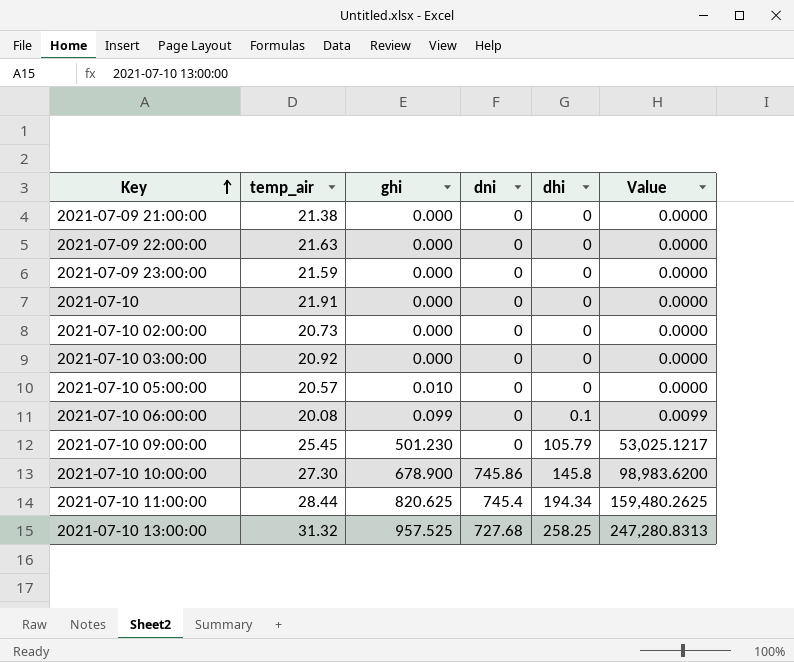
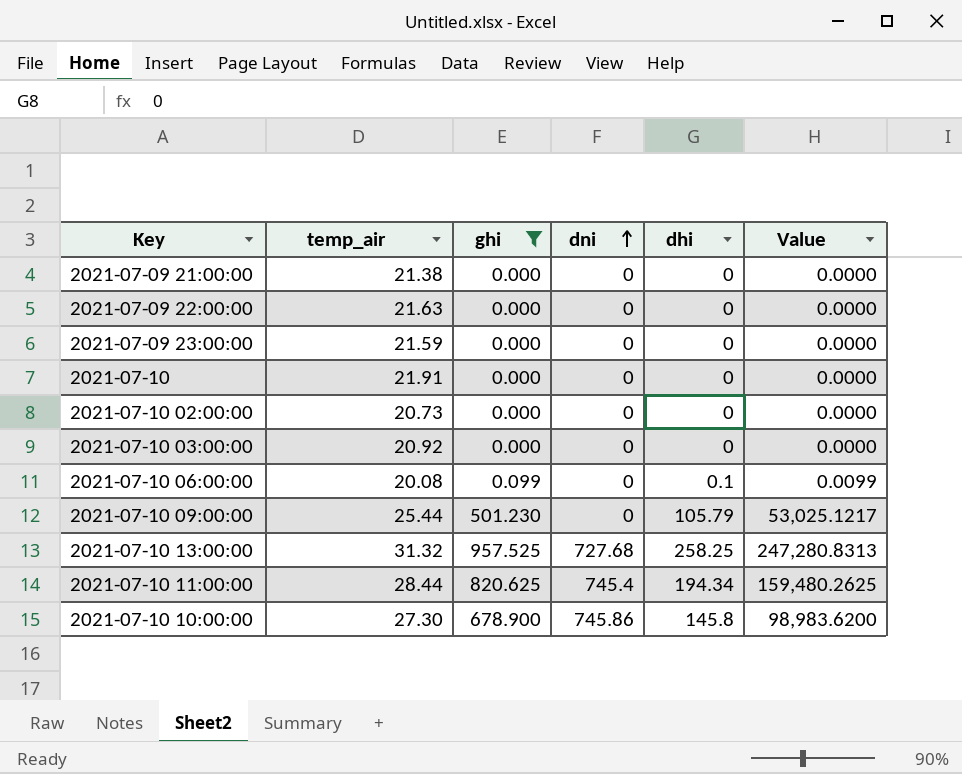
filter: none -> ghi != 0.010
row order: Key ascending -> dni ascending
2021-07-10 09:00:00 | temp_air: 25.45 -> 25.44

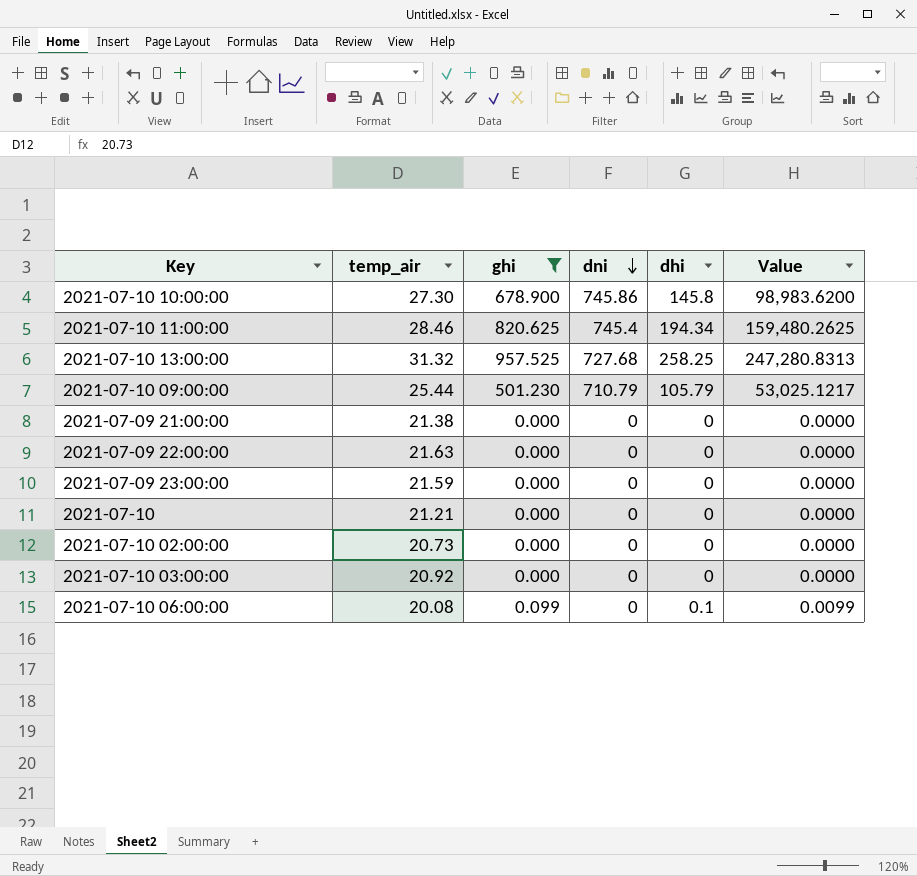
row order: dni ascending -> dni descending
2021-07-10 11:00:00 | temp_air: 28.44 -> 28.46
2021-07-10 09:00:00 | dni: 0 -> 710.79
2021-07-10 | temp_air: 21.91 -> 21.21

